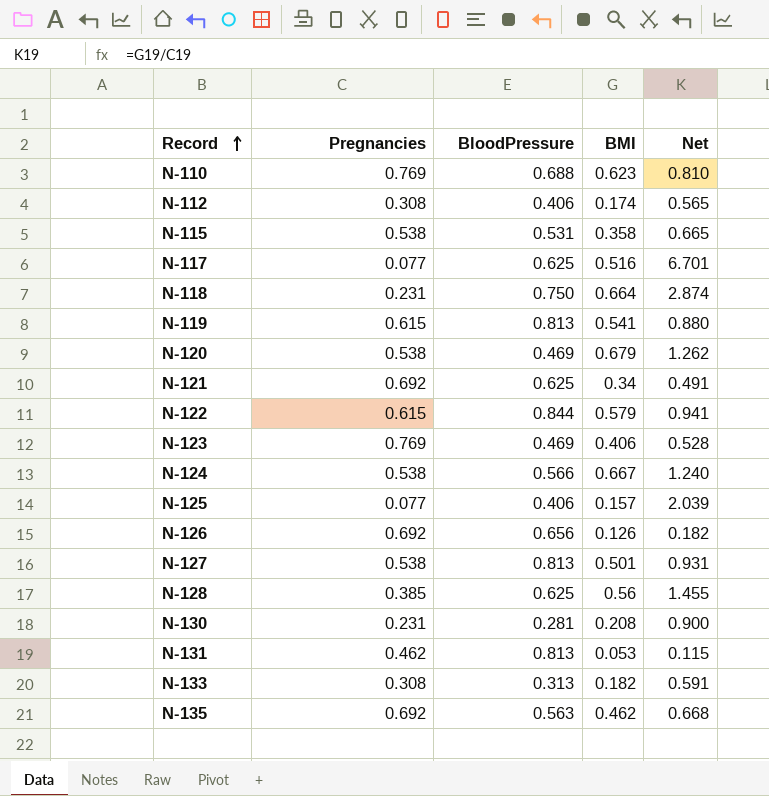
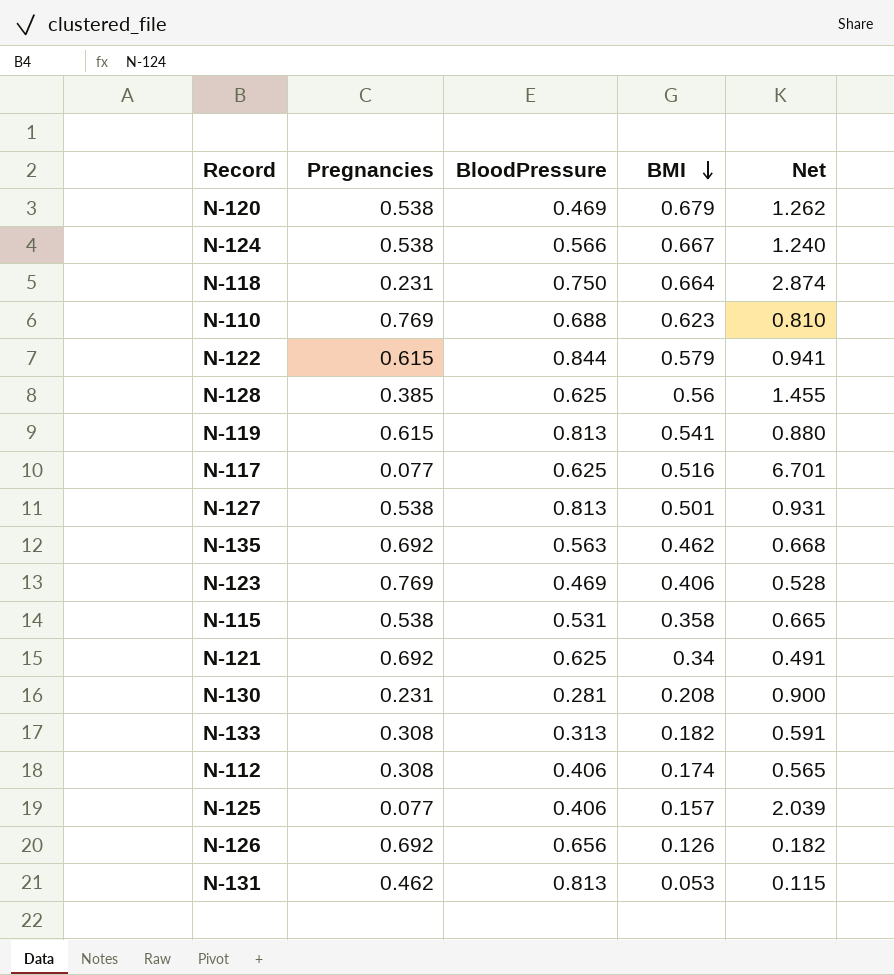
row order: Record ascending -> BMI descending

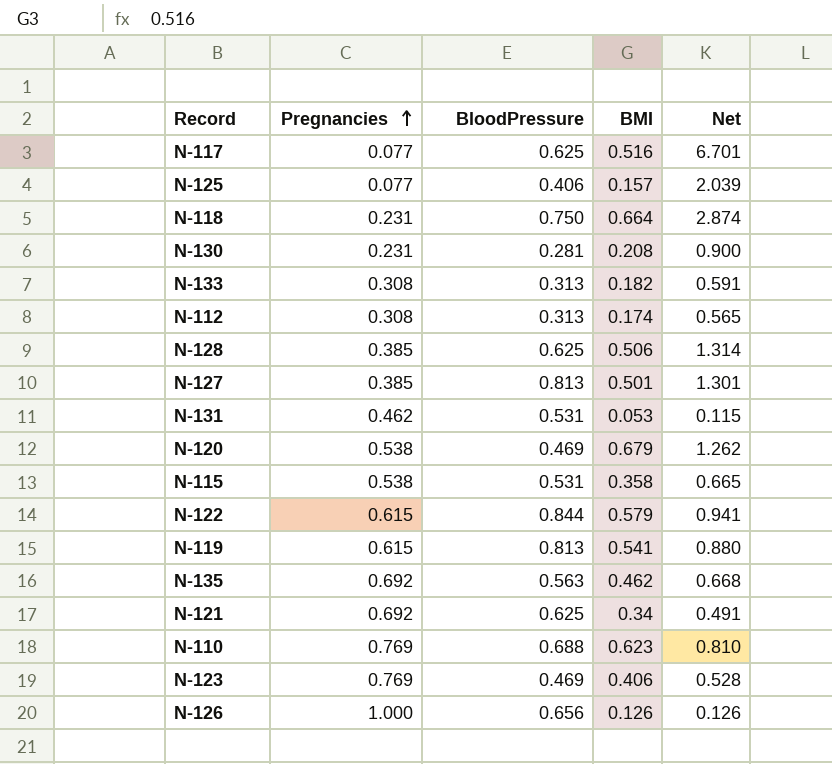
row order: BMI descending -> Pregnancies ascending
row N-124: 0.538 | 0.566 | 0.667 | 1.240 -> none
N-112 | BloodPressure: 0.406 -> 0.313
N-128 | BMI: 0.56 -> 0.506
N-128 | Net: 1.455 -> 1.314
N-127 | Pregnancies: 0.538 -> 0.385
N-127 | Net: 0.931 -> 1.301
N-131 | BloodPressure: 0.813 -> 0.531
N-126 | Pregnancies: 0.692 -> 1.000
N-126 | Net: 0.182 -> 0.126

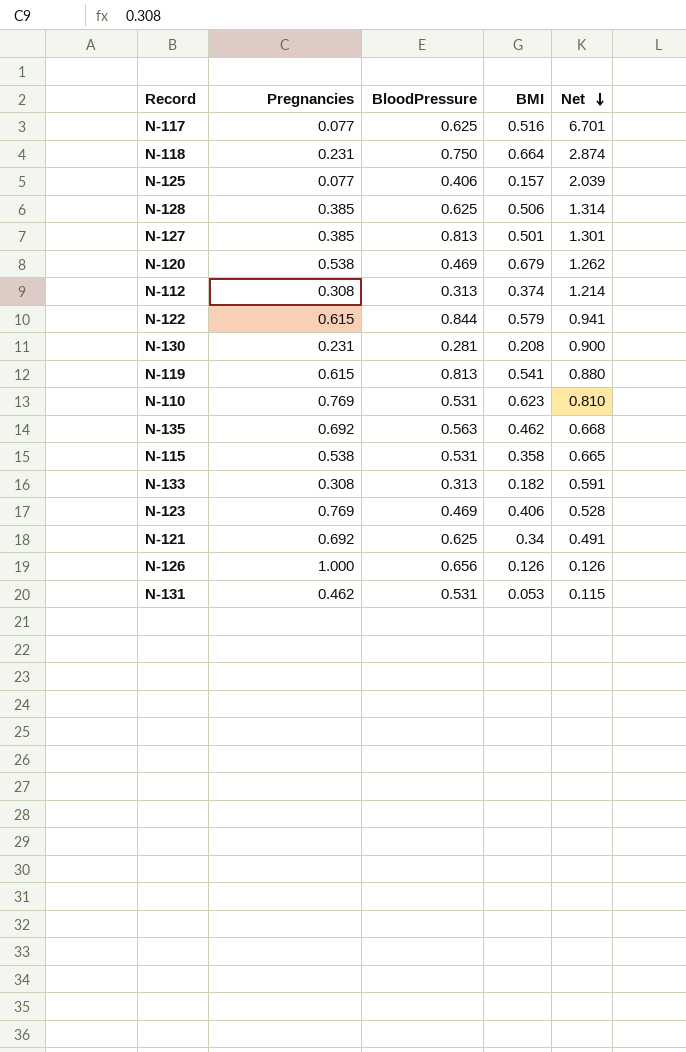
row order: Pregnancies ascending -> Net descending
N-112 | BMI: 0.174 -> 0.374
N-112 | Net: 0.565 -> 1.214
N-110 | BloodPressure: 0.688 -> 0.531

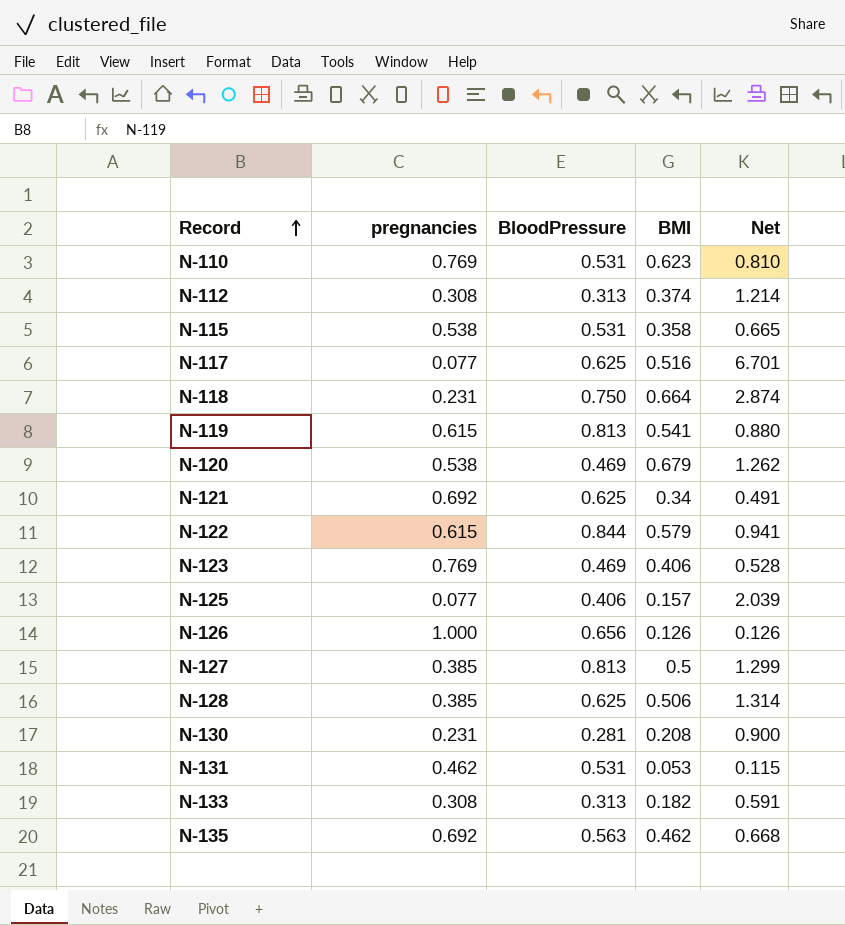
row order: Net descending -> Record ascending
column name: Pregnancies -> pregnancies
N-127 | BMI: 0.501 -> 0.5
N-127 | Net: 1.301 -> 1.299

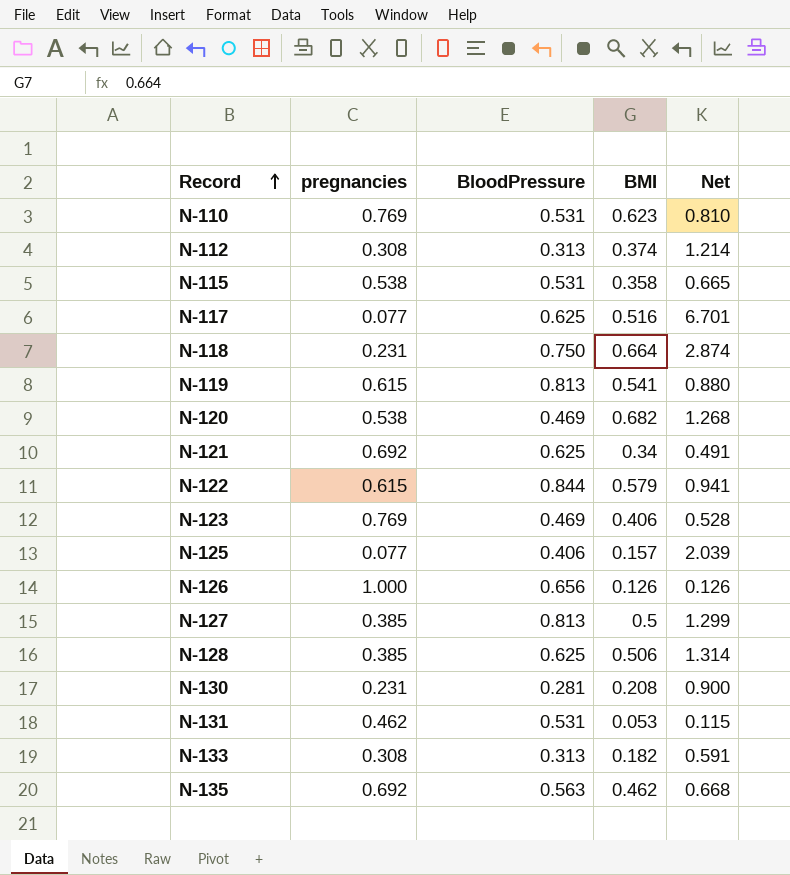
N-120 | BMI: 0.679 -> 0.682
N-120 | Net: 1.262 -> 1.268

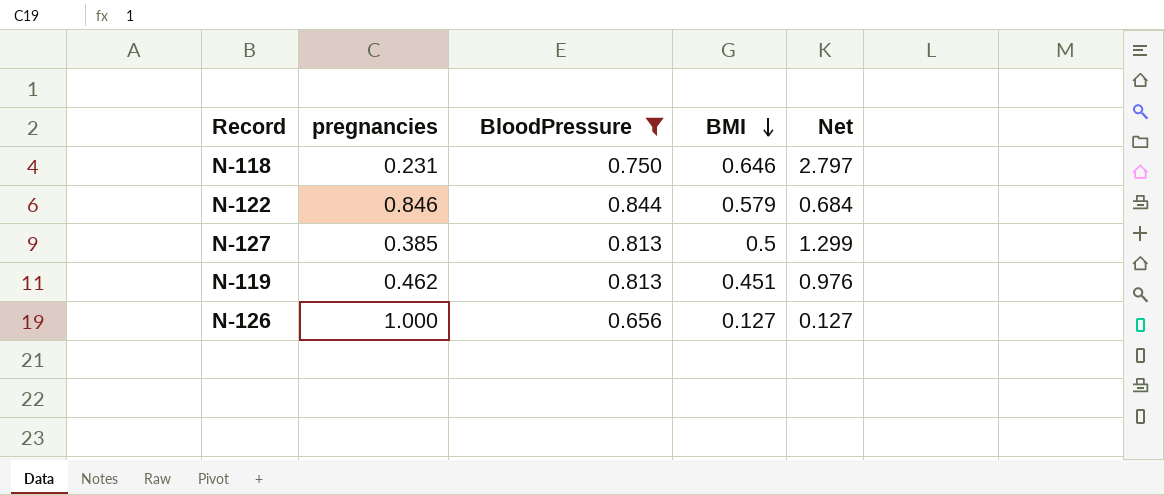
filter: none -> BloodPressure >= 0.656
row order: Record ascending -> BMI descending
N-118 | BMI: 0.664 -> 0.646
N-118 | Net: 2.874 -> 2.797
N-122 | pregnancies: 0.615 -> 0.846
N-122 | Net: 0.941 -> 0.684
N-119 | pregnancies: 0.615 -> 0.462
N-119 | BMI: 0.541 -> 0.451
N-119 | Net: 0.880 -> 0.976
N-126 | BMI: 0.126 -> 0.127
N-126 | Net: 0.126 -> 0.127

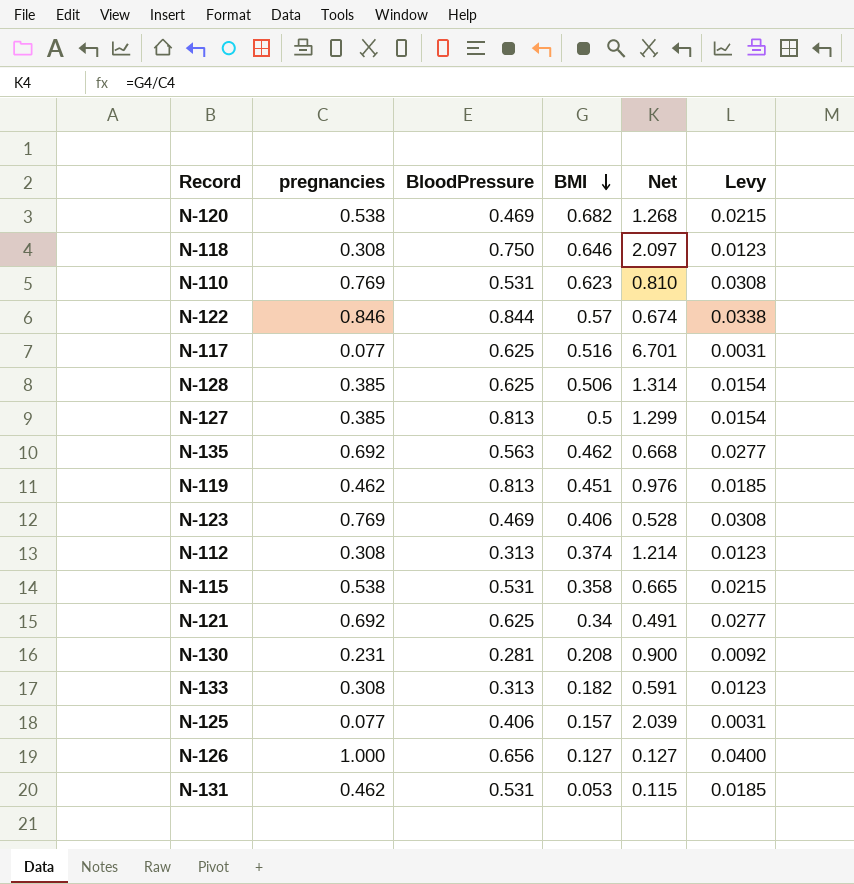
filter: BloodPressure >= 0.656 -> none
column Levy | formula: none -> [pregnancies] * 0.04
N-118 | pregnancies: 0.231 -> 0.308
N-118 | Net: 2.797 -> 2.097
N-122 | BMI: 0.579 -> 0.57
N-122 | Net: 0.684 -> 0.674

